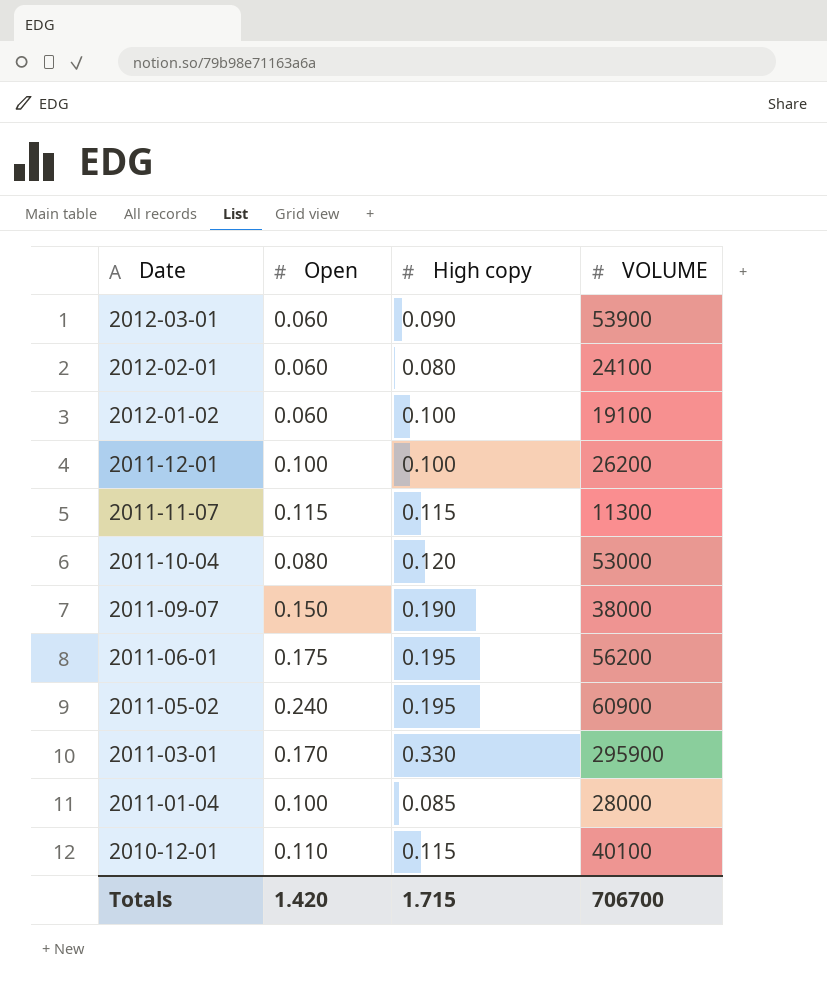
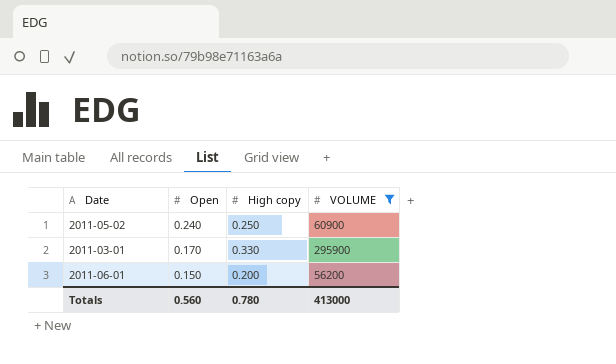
filter: none -> VOLUME >= 56200
row order: Date descending -> Open descending
2011-05-02 | High copy: 0.195 -> 0.250
2011-06-01 | Open: 0.175 -> 0.150
2011-06-01 | High copy: 0.195 -> 0.200
Totals | Open: 1.420 -> 0.560
Totals | High copy: 1.715 -> 0.780
Totals | VOLUME: 706700 -> 413000

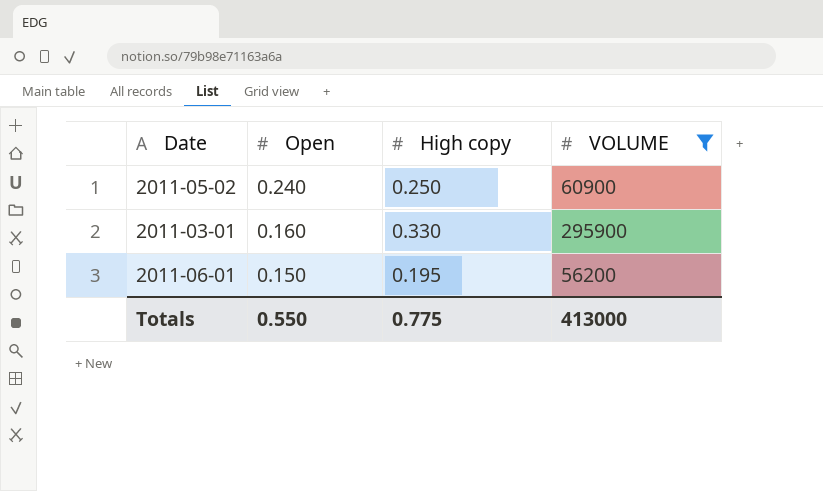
2011-03-01 | Open: 0.170 -> 0.160
2011-06-01 | High copy: 0.200 -> 0.195
Totals | Open: 0.560 -> 0.550
Totals | High copy: 0.780 -> 0.775

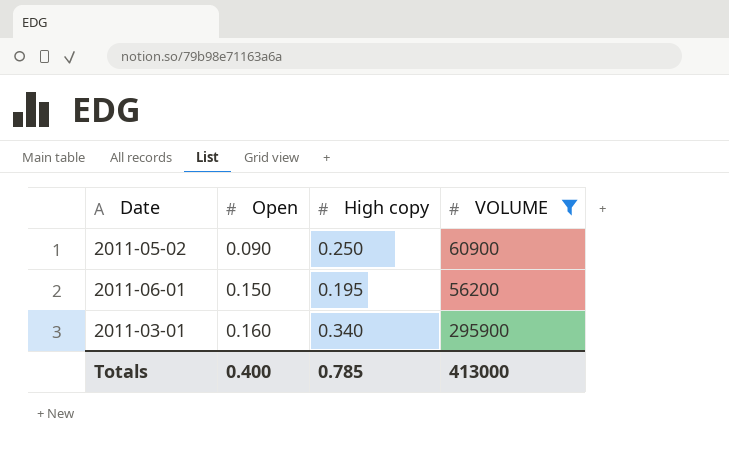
row order: Open descending -> Open ascending
2011-05-02 | Open: 0.240 -> 0.090
2011-03-01 | High copy: 0.330 -> 0.340
Totals | Open: 0.550 -> 0.400
Totals | High copy: 0.775 -> 0.785

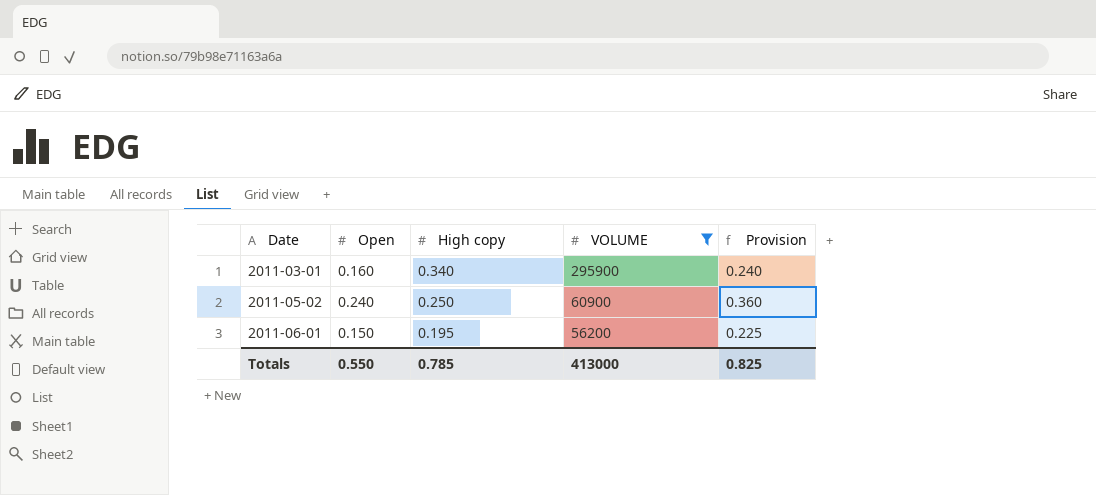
row order: Open ascending -> Date ascending
column Provision | formula: none -> [Open] * 1.5
2011-05-02 | Open: 0.090 -> 0.240
Totals | Open: 0.400 -> 0.550

